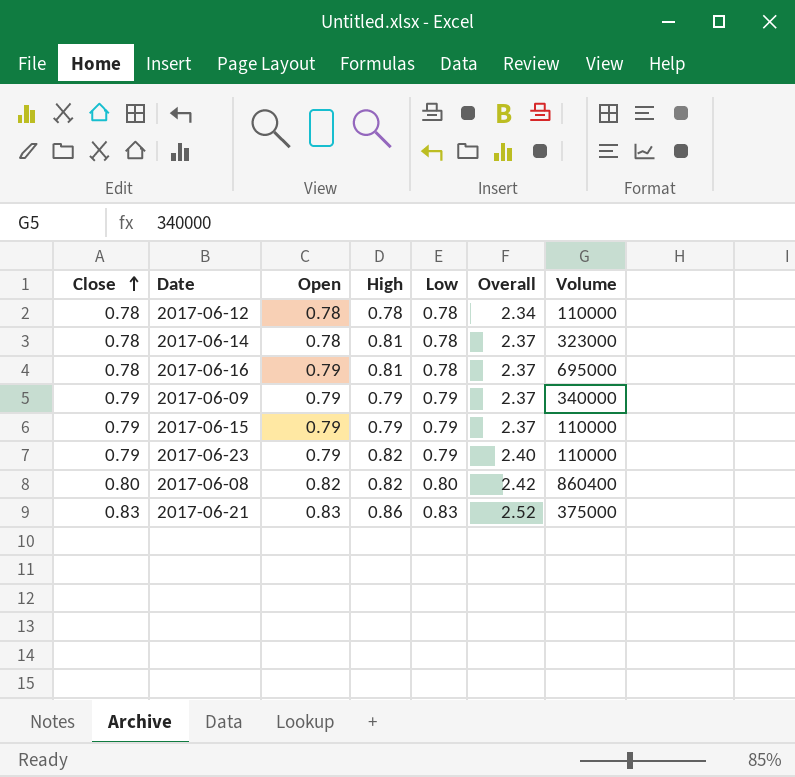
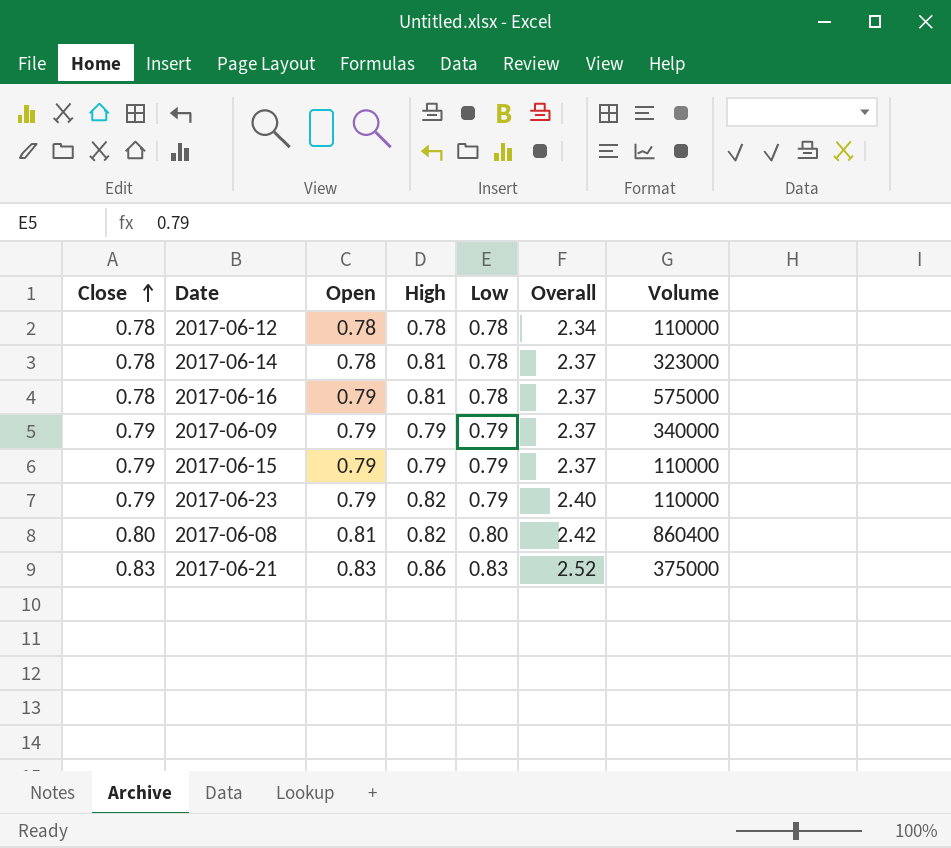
2017-06-16 | Volume: 695000 -> 575000
2017-06-08 | Open: 0.82 -> 0.81

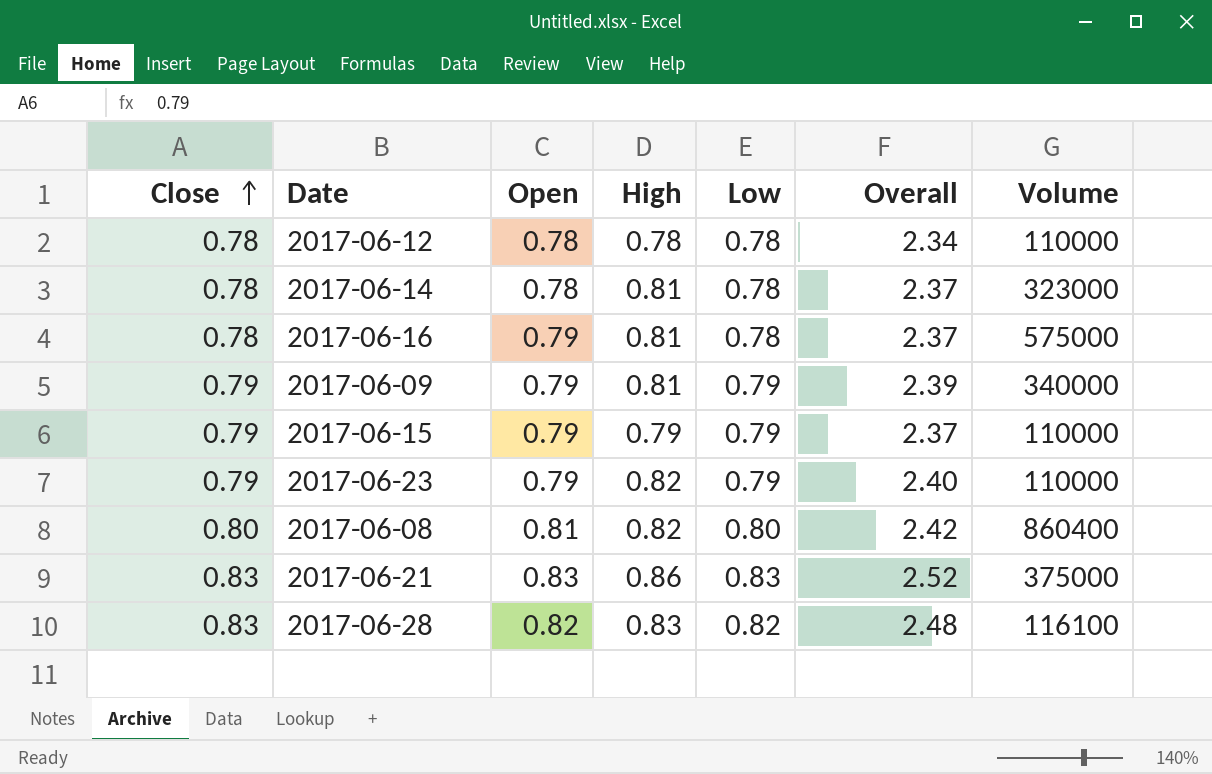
2017-06-09 | High: 0.79 -> 0.81
2017-06-09 | Overall: 2.37 -> 2.39
row 2017-06-28: none -> 0.83 | 0.82 | 0.83 | 0.82 | 2.48 | 116100

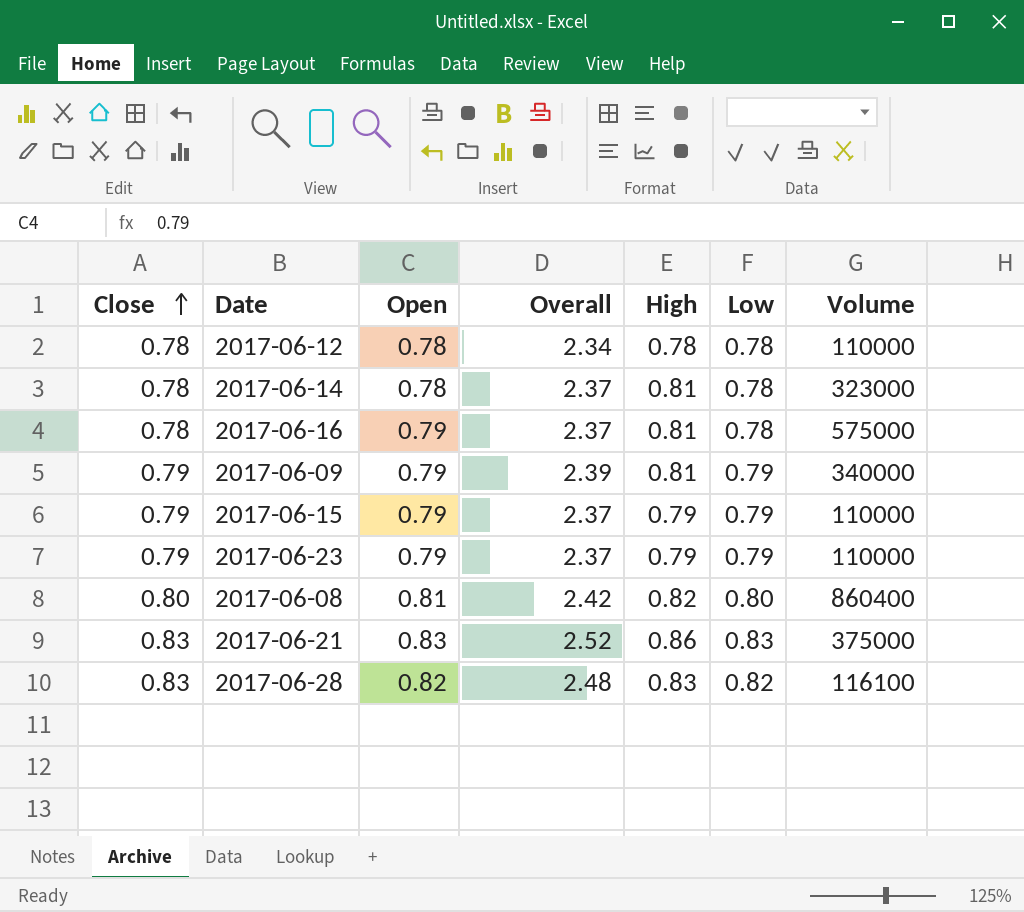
column Overall | position: 6 -> 4
2017-06-23 | Overall: 2.40 -> 2.37
2017-06-23 | High: 0.82 -> 0.79

